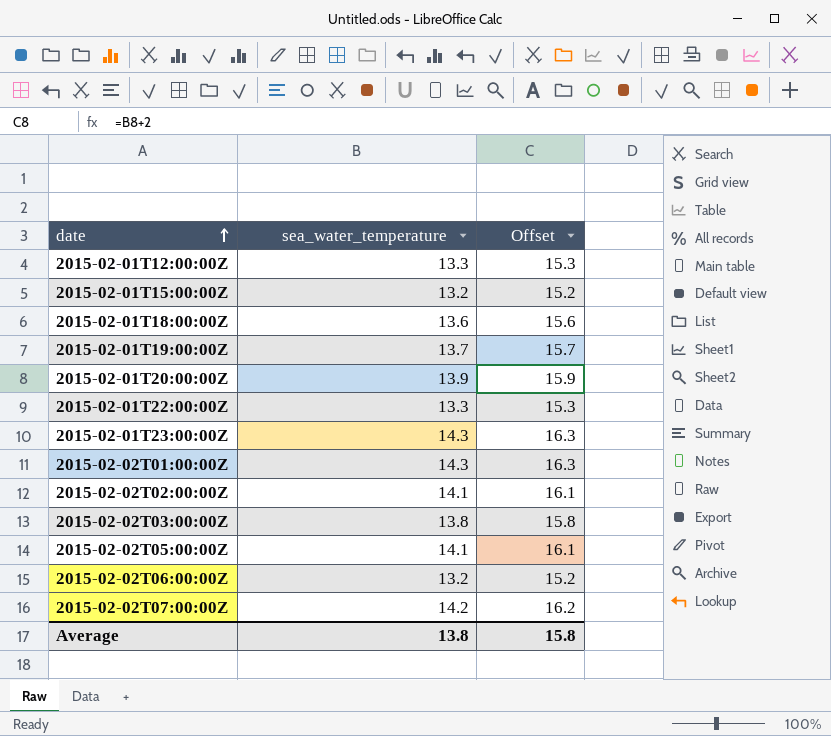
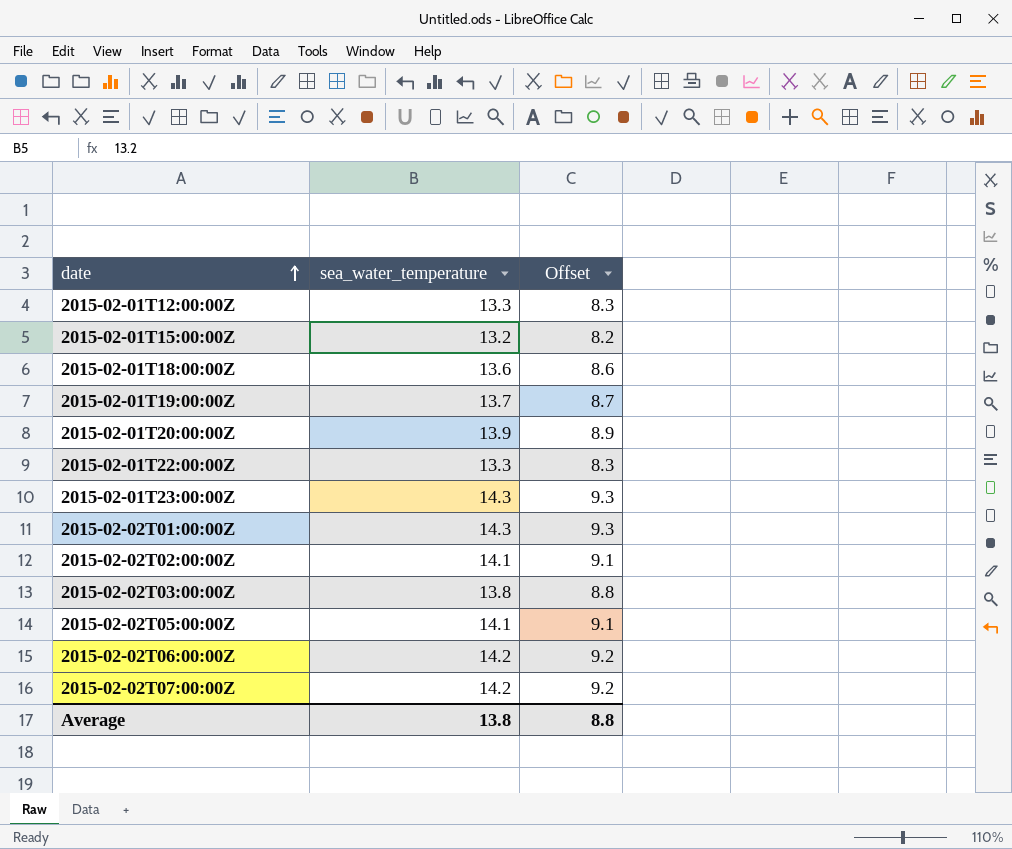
column Offset | formula: [sea_water_temperature] + 2 -> [sea_water_temperature] - 5
2015-02-02T06:00:00Z | sea_water_temperature: 13.2 -> 14.2
Average | Offset: 15.8 -> 8.8

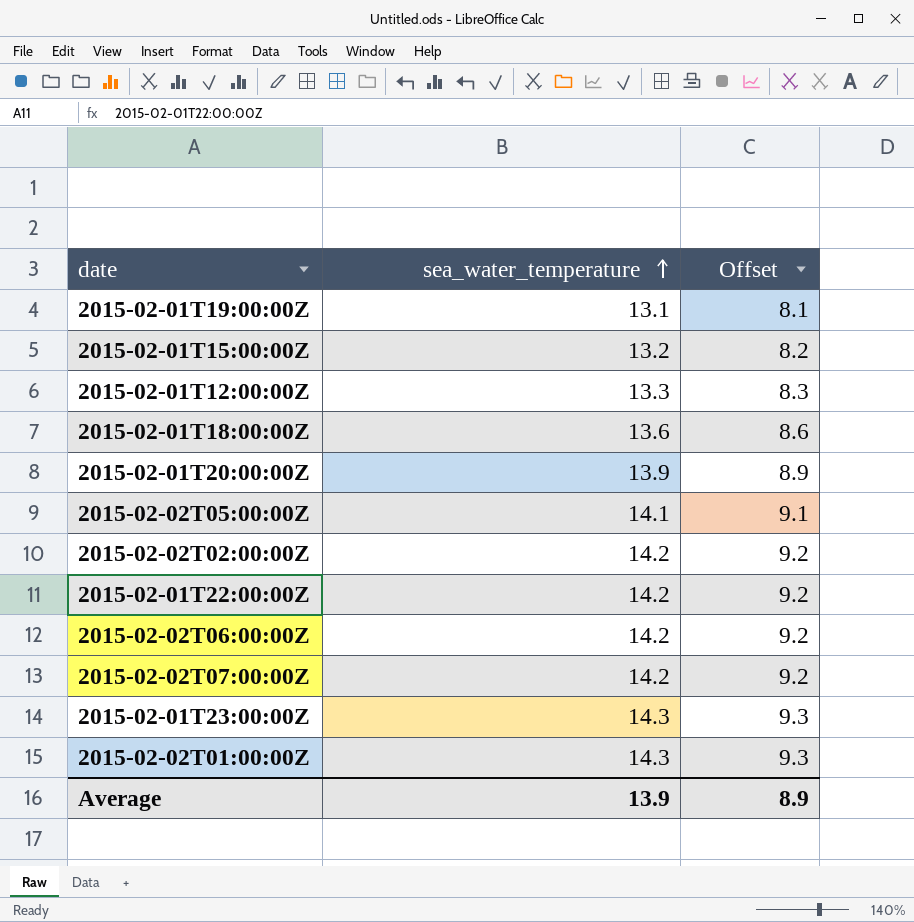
row order: date ascending -> sea_water_temperature ascending
row 2015-02-02T03:00:00Z: 13.8 | 8.8 -> none
2015-02-01T19:00:00Z | sea_water_temperature: 13.7 -> 13.1
2015-02-01T19:00:00Z | Offset: 8.7 -> 8.1
2015-02-02T02:00:00Z | sea_water_temperature: 14.1 -> 14.2
2015-02-02T02:00:00Z | Offset: 9.1 -> 9.2
2015-02-01T22:00:00Z | sea_water_temperature: 13.3 -> 14.2
2015-02-01T22:00:00Z | Offset: 8.3 -> 9.2
Average | sea_water_temperature: 13.8 -> 13.9
Average | Offset: 8.8 -> 8.9

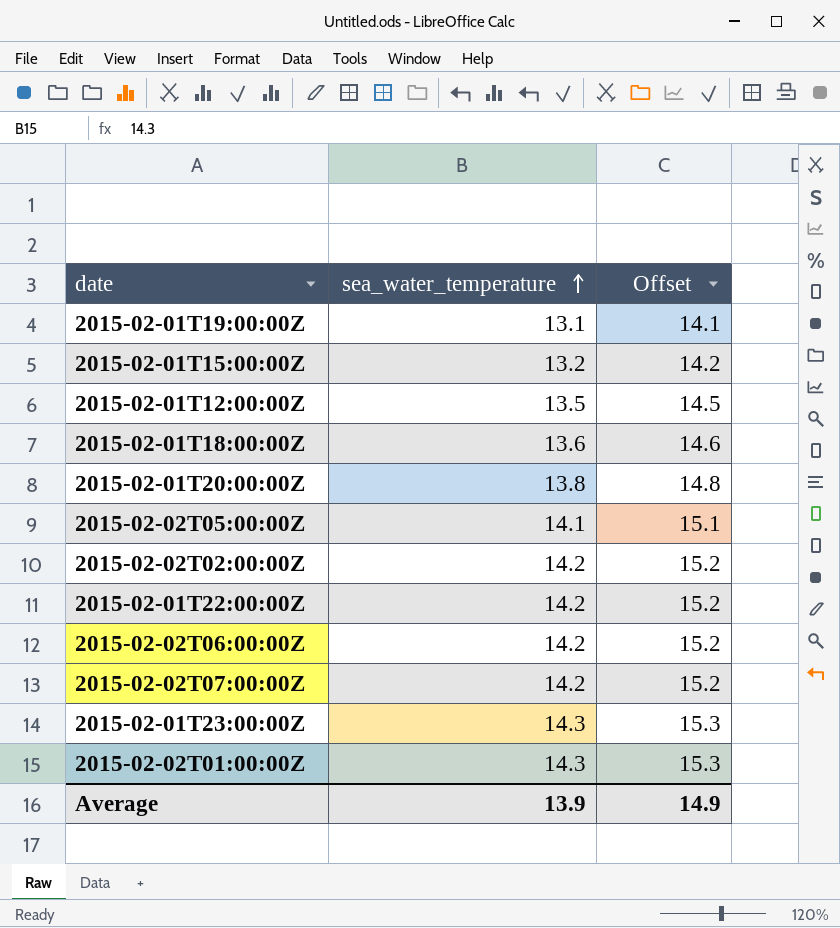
column Offset | formula: [sea_water_temperature] - 5 -> [sea_water_temperature] + 1
2015-02-01T12:00:00Z | sea_water_temperature: 13.3 -> 13.5
2015-02-01T20:00:00Z | sea_water_temperature: 13.9 -> 13.8
Average | Offset: 8.9 -> 14.9

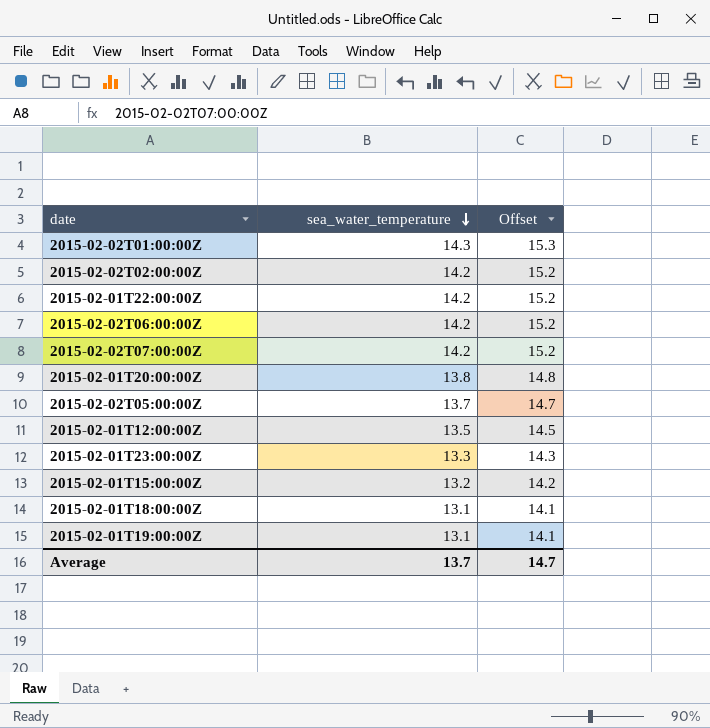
row order: sea_water_temperature ascending -> sea_water_temperature descending
2015-02-02T05:00:00Z | sea_water_temperature: 14.1 -> 13.7
2015-02-02T05:00:00Z | Offset: 15.1 -> 14.7
2015-02-01T23:00:00Z | sea_water_temperature: 14.3 -> 13.3
2015-02-01T23:00:00Z | Offset: 15.3 -> 14.3
2015-02-01T18:00:00Z | sea_water_temperature: 13.6 -> 13.1
2015-02-01T18:00:00Z | Offset: 14.6 -> 14.1
Average | sea_water_temperature: 13.9 -> 13.7
Average | Offset: 14.9 -> 14.7

